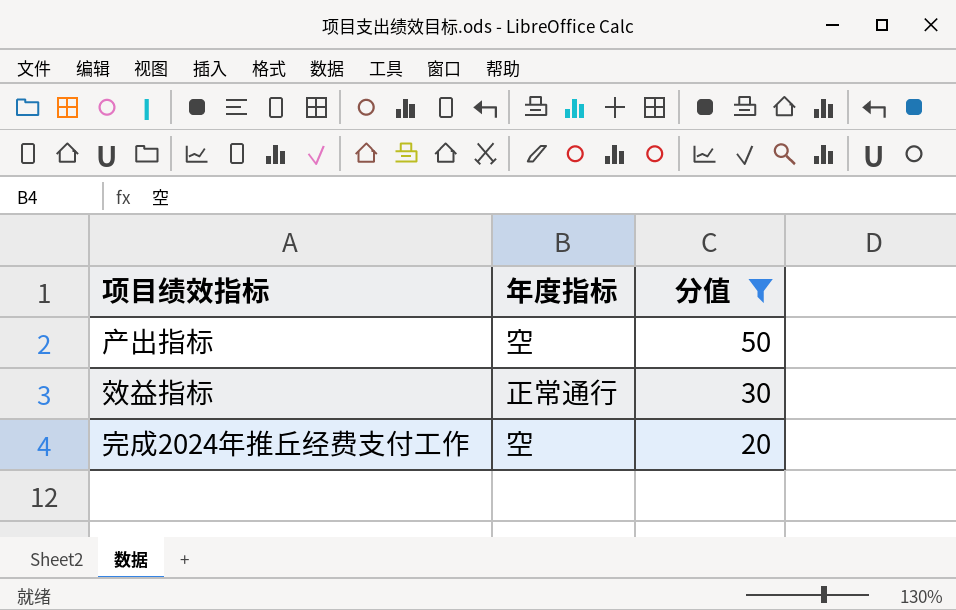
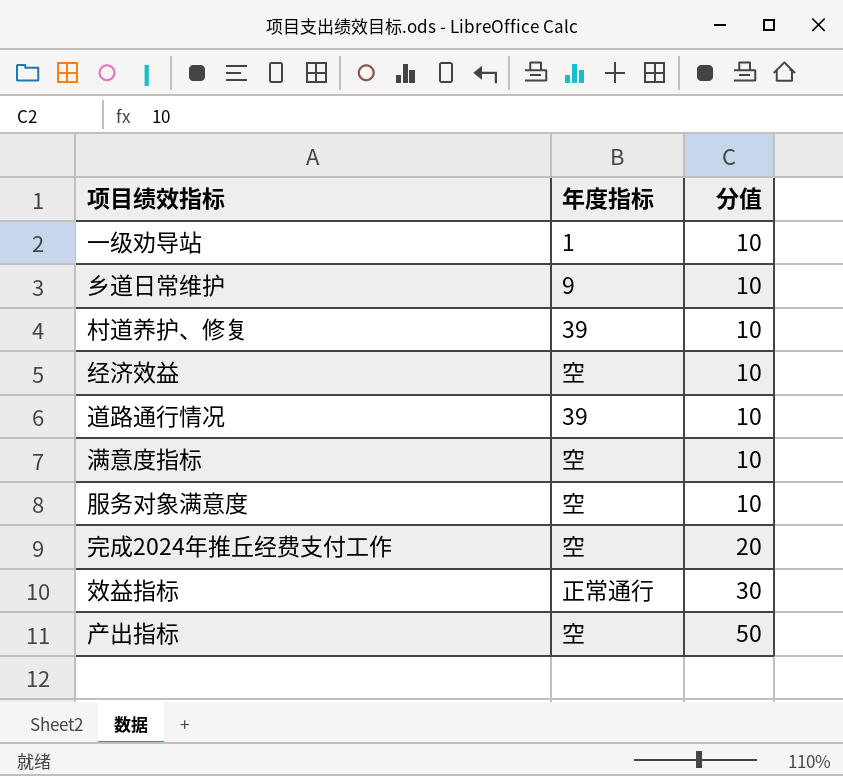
filter: 分值 != 10 -> none
row order: 分值 descending -> 分值 ascending

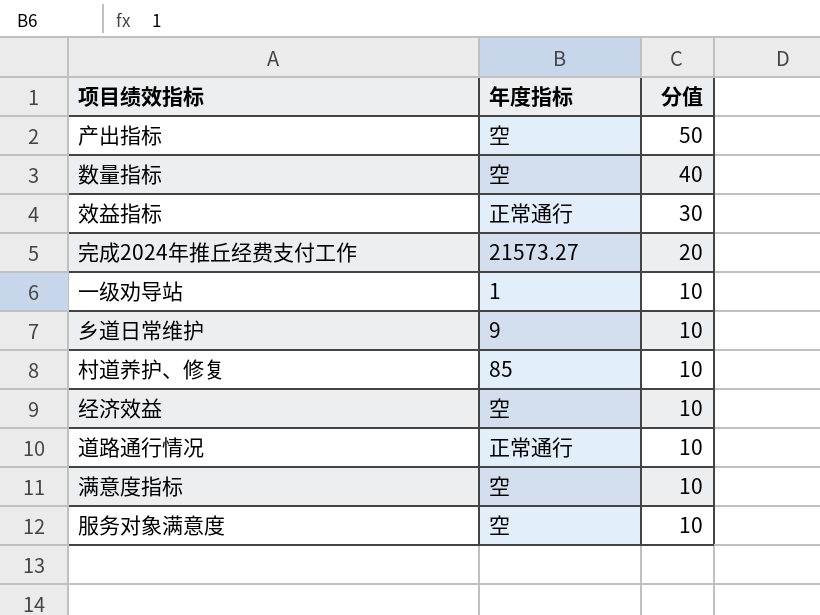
row order: 分值 ascending -> 分值 descending
row 数量指标: none -> 空 | 40
完成2024年推丘经费支付工作 | 年度指标: 空 -> 21573.27
村道养护、修复 | 年度指标: 39 -> 85
道路通行情况 | 年度指标: 39 -> 正常通行

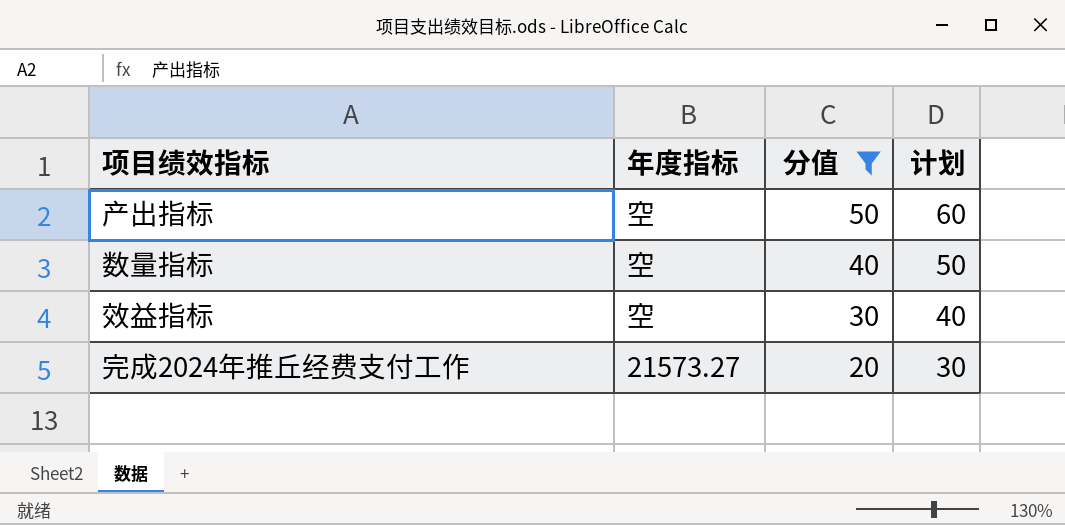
filter: none -> 分值 != 10
column 计划 | formula: none -> [分值] + 10
效益指标 | 年度指标: 正常通行 -> 空

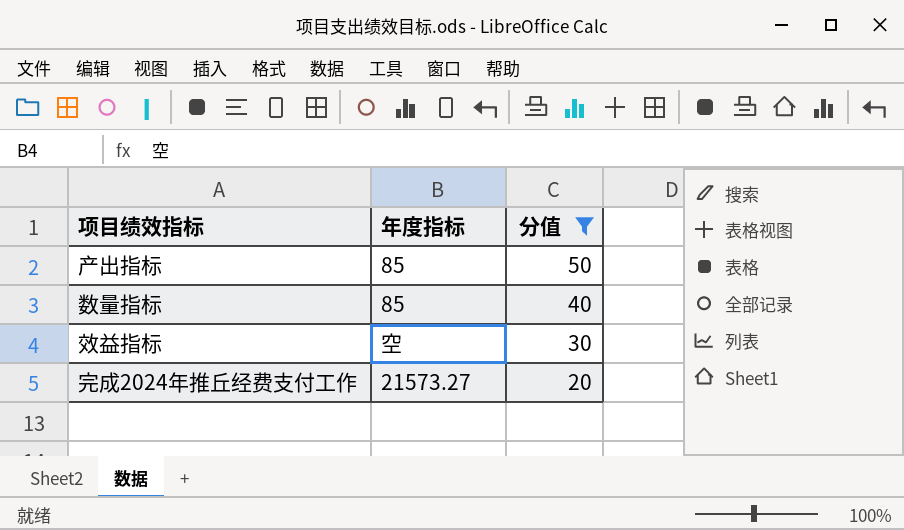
column 计划 | formula: [分值] + 10 -> none
产出指标 | 年度指标: 空 -> 85
数量指标 | 年度指标: 空 -> 85

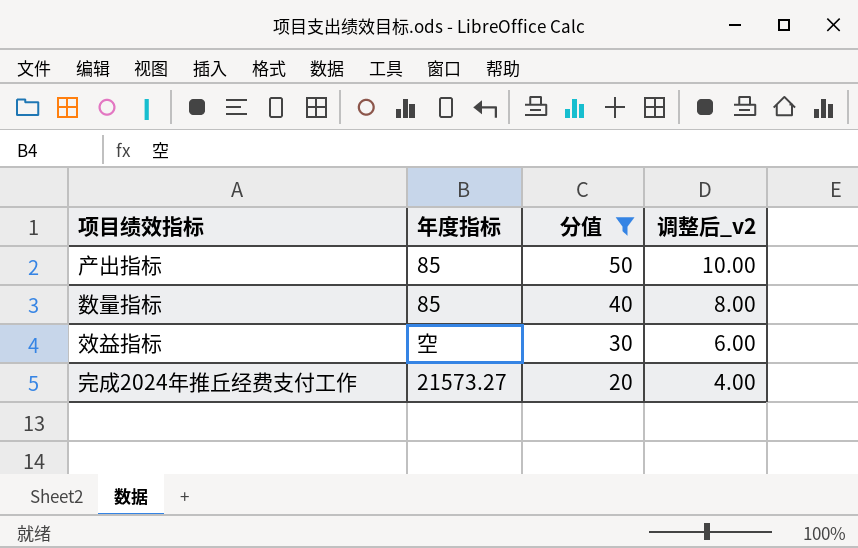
column 调整后_v2 | formula: none -> [分值] * 0.2

